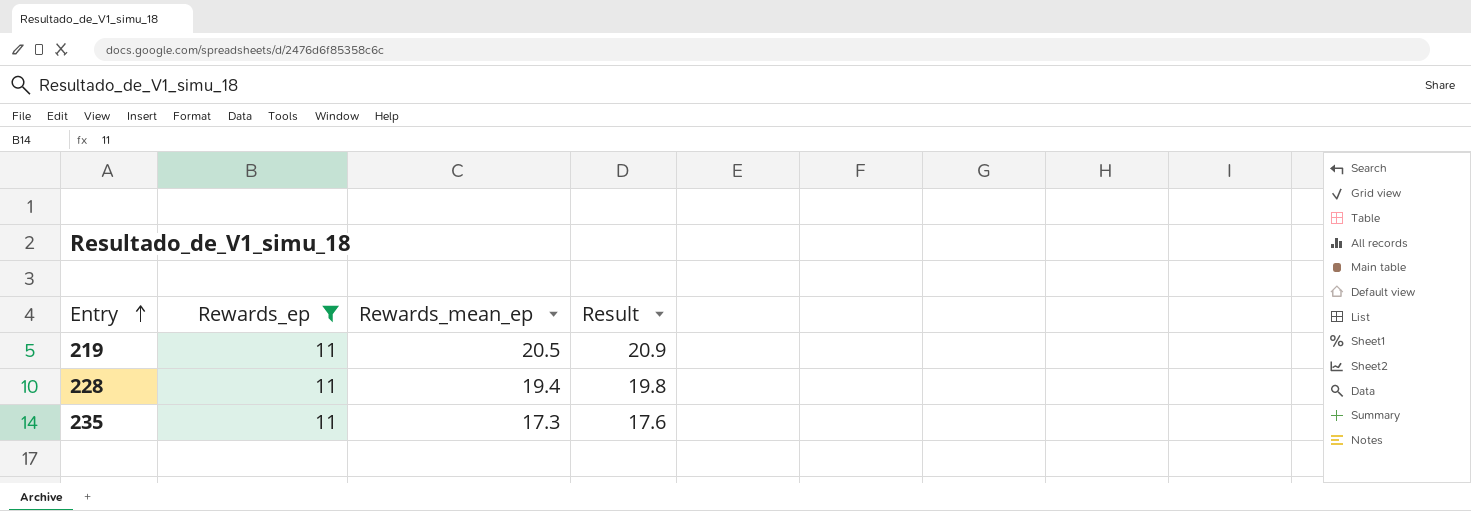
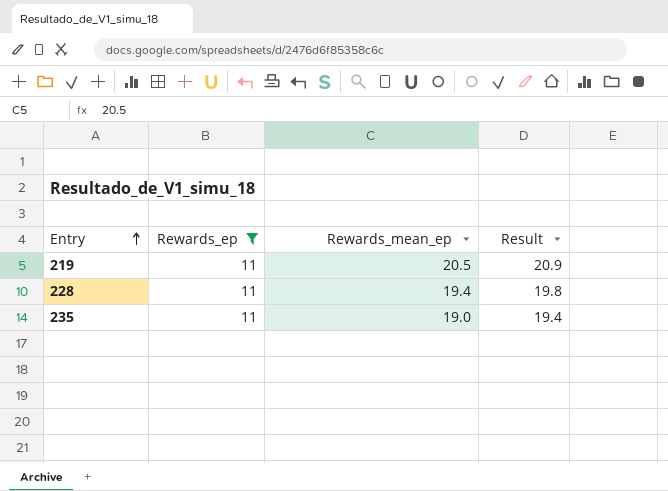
235 | Rewards_mean_ep: 17.3 -> 19.0
235 | Result: 17.6 -> 19.4

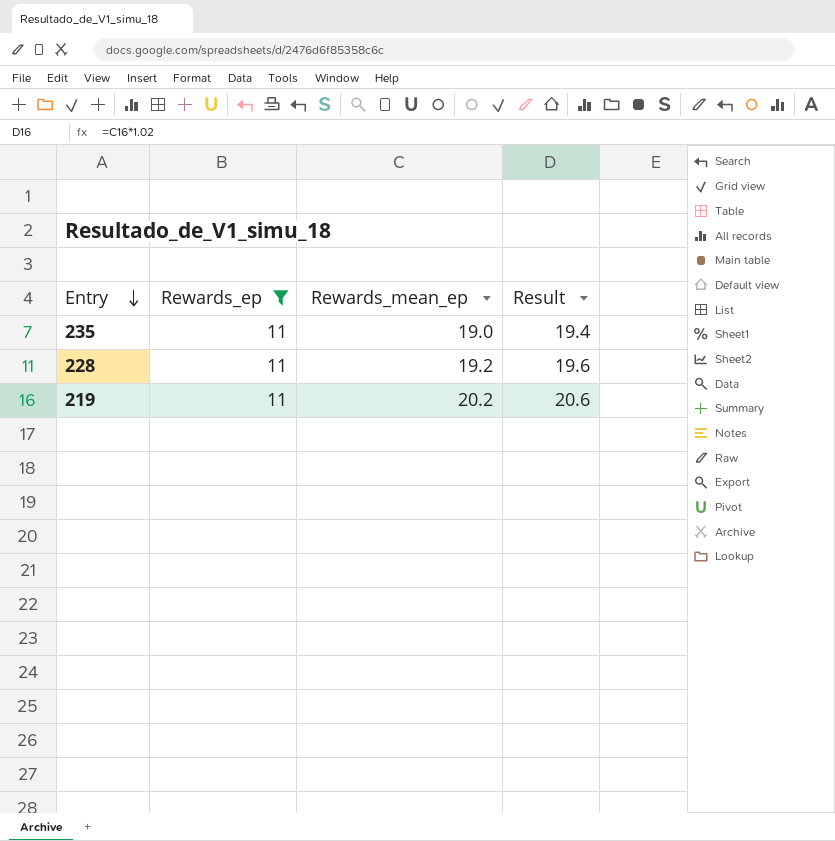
row order: Entry ascending -> Entry descending
228 | Rewards_mean_ep: 19.4 -> 19.2
228 | Result: 19.8 -> 19.6
219 | Rewards_mean_ep: 20.5 -> 20.2
219 | Result: 20.9 -> 20.6

